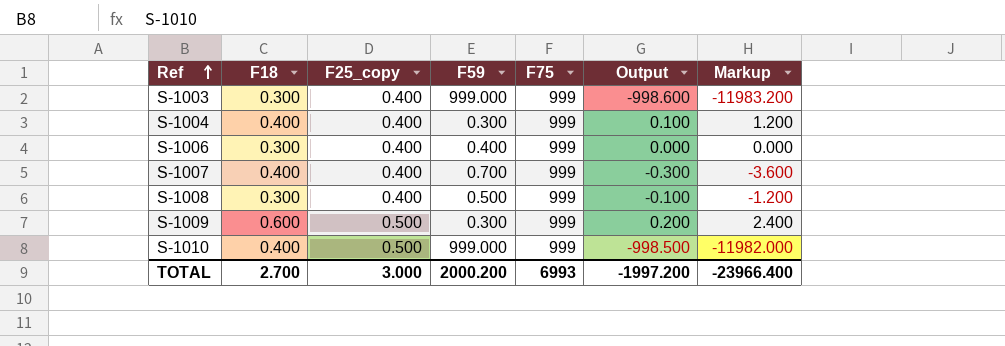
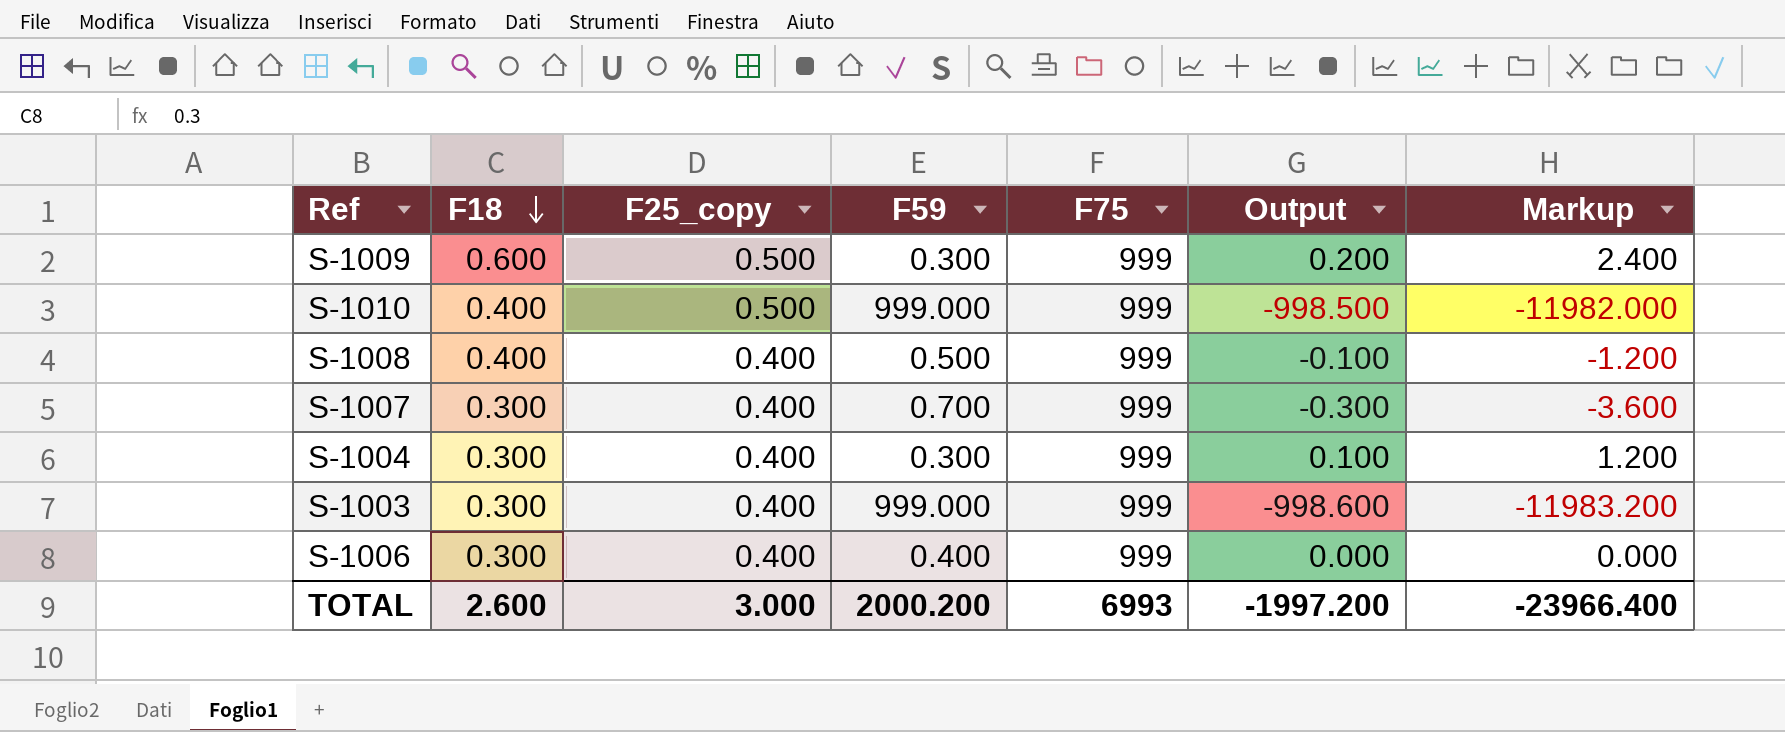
row order: Ref ascending -> F18 descending
S-1008 | F18: 0.300 -> 0.400
S-1007 | F18: 0.400 -> 0.300
S-1004 | F18: 0.400 -> 0.300
TOTAL | F18: 2.700 -> 2.600

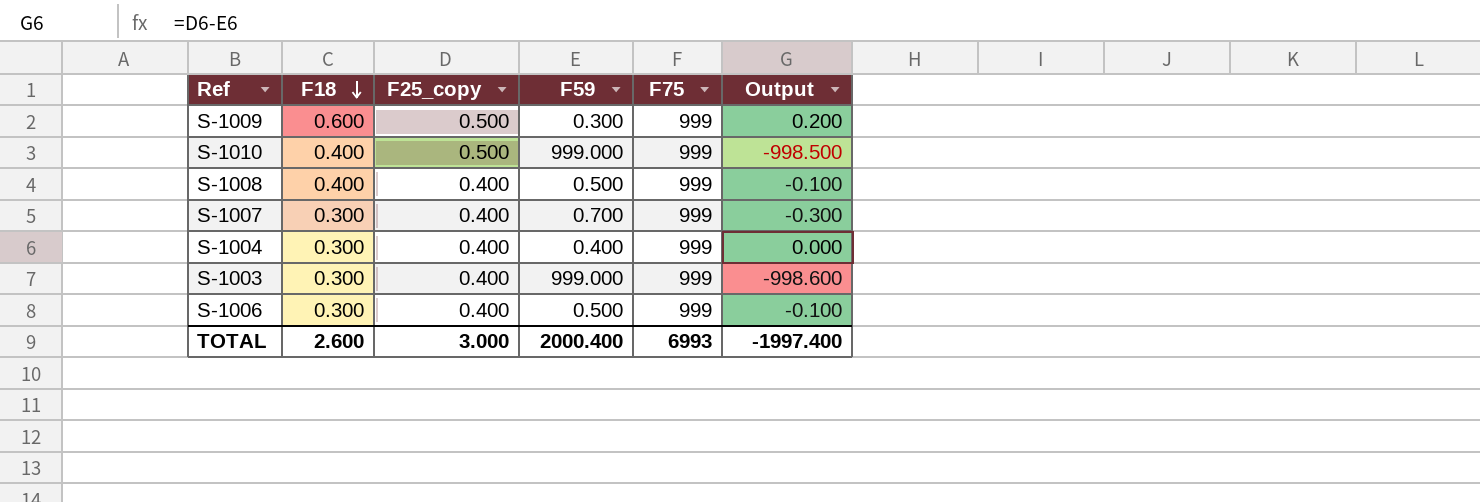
column Markup | formula: [Output] * 12 -> none
S-1004 | F59: 0.300 -> 0.400
S-1004 | Output: 0.100 -> 0.000
S-1006 | F59: 0.400 -> 0.500
S-1006 | Output: 0.000 -> -0.100
TOTAL | F59: 2000.200 -> 2000.400
TOTAL | Output: -1997.200 -> -1997.400

